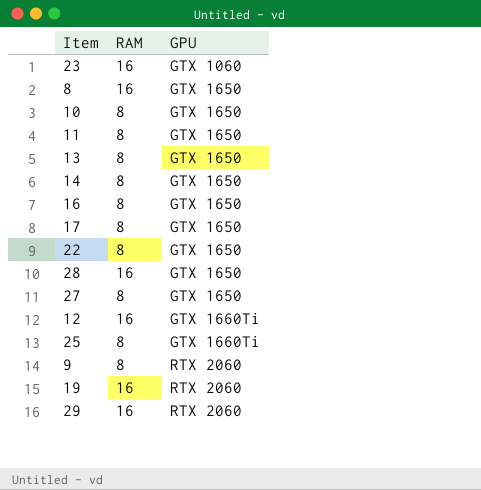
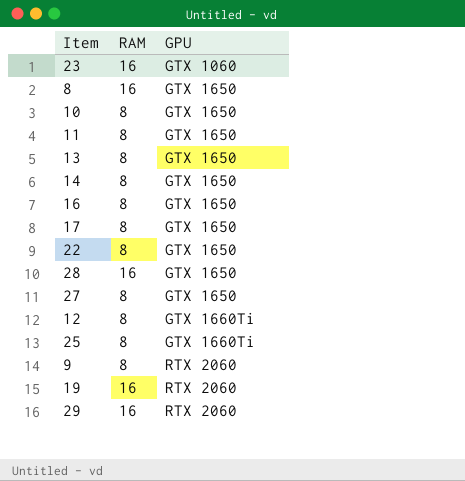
12 | RAM: 16 -> 8

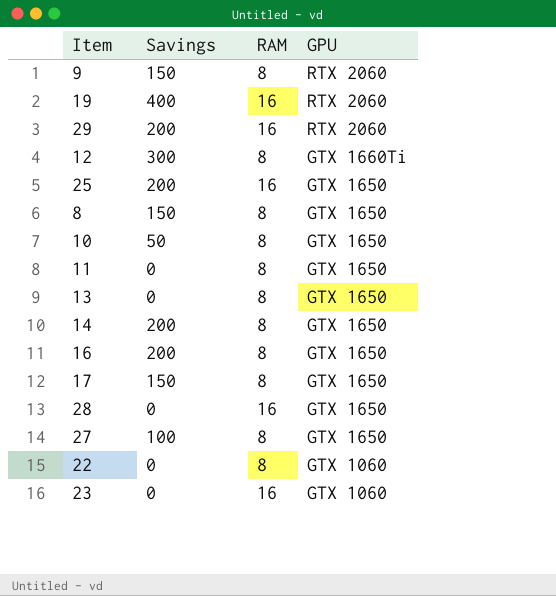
row order: GPU ascending -> GPU descending
column Savings | position: none -> 2
25 | RAM: 8 -> 16
25 | GPU: GTX 1660Ti -> GTX 1650
8 | RAM: 16 -> 8
22 | GPU: GTX 1650 -> GTX 1060

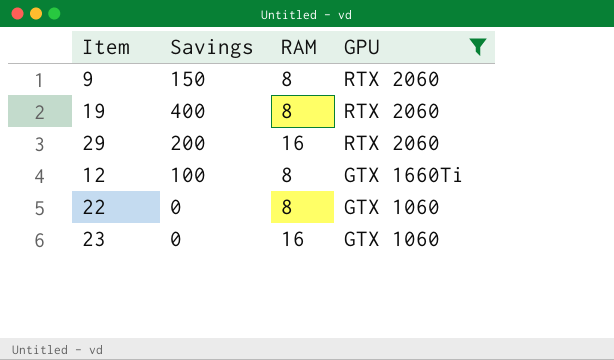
filter: none -> GPU != GTX 1650
19 | RAM: 16 -> 8
12 | Savings: 300 -> 100

